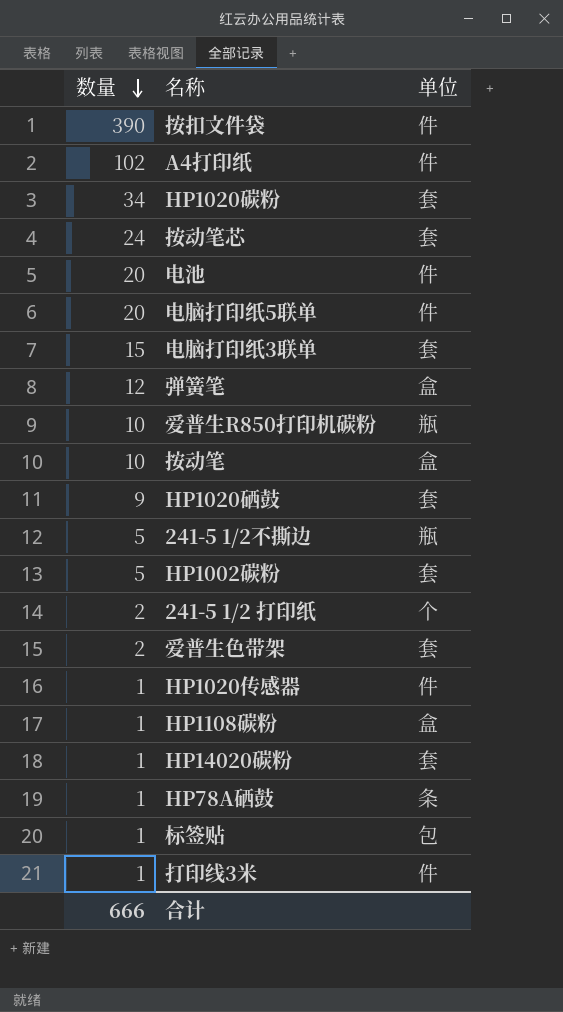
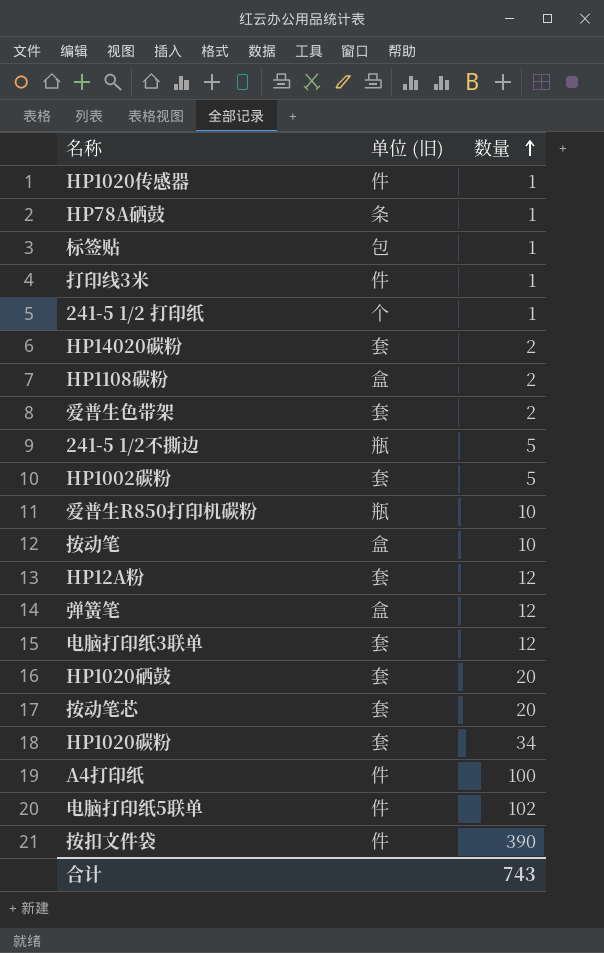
row order: 数量 descending -> 数量 ascending
column name: 单位 -> 单位 (旧)
column 数量 | position: 1 -> 3
row 电池: 20 | 件 -> none
241-5 1/2 打印纸 | 数量: 2 -> 1
HP14020碳粉 | 数量: 1 -> 2
HP1108碳粉 | 数量: 1 -> 2
row HP12A粉: none -> 套 | 12
电脑打印纸3联单 | 数量: 15 -> 12
HP1020硒鼓 | 数量: 9 -> 20
按动笔芯 | 数量: 24 -> 20
A4打印纸 | 数量: 102 -> 100
电脑打印纸5联单 | 数量: 20 -> 102
合计 | 数量: 666 -> 743

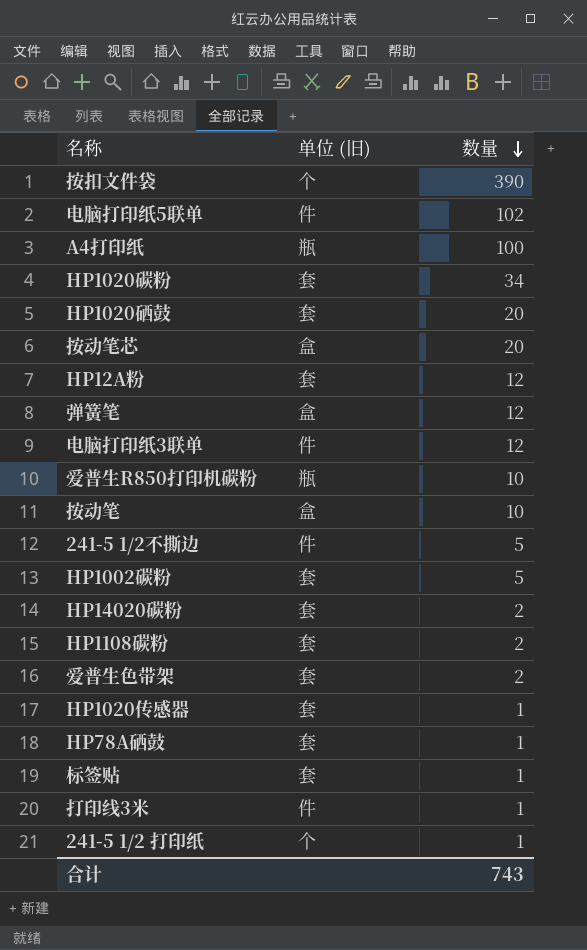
row order: 数量 ascending -> 数量 descending
按扣文件袋 | 单位 (旧): 件 -> 个
A4打印纸 | 单位 (旧): 件 -> 瓶
按动笔芯 | 单位 (旧): 套 -> 盒
电脑打印纸3联单 | 单位 (旧): 套 -> 件
241-5 1/2不撕边 | 单位 (旧): 瓶 -> 件
HP1108碳粉 | 单位 (旧): 盒 -> 套
HP1020传感器 | 单位 (旧): 件 -> 套
HP78A硒鼓 | 单位 (旧): 条 -> 套
标签贴 | 单位 (旧): 包 -> 套

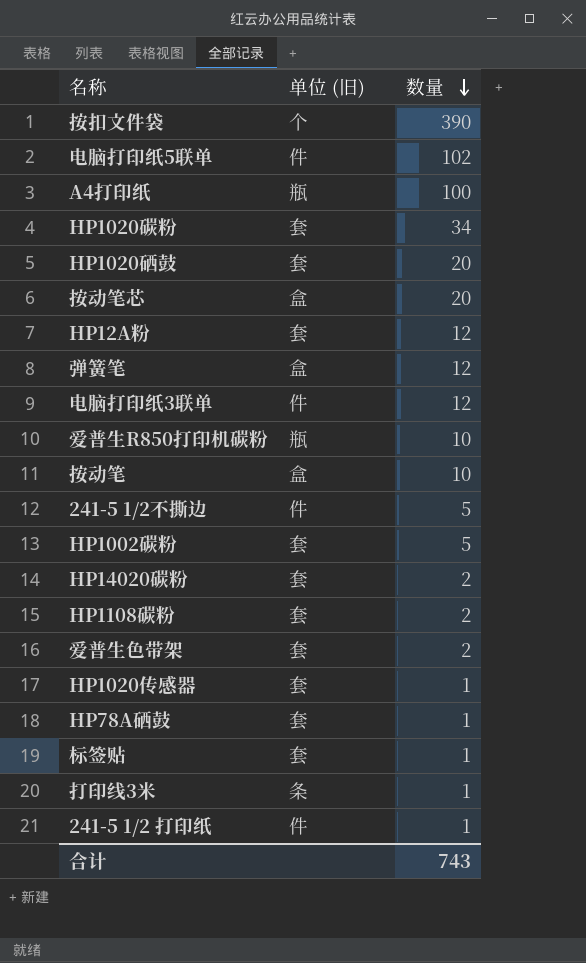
打印线3米 | 单位 (旧): 件 -> 条
241-5 1/2 打印纸 | 单位 (旧): 个 -> 件

